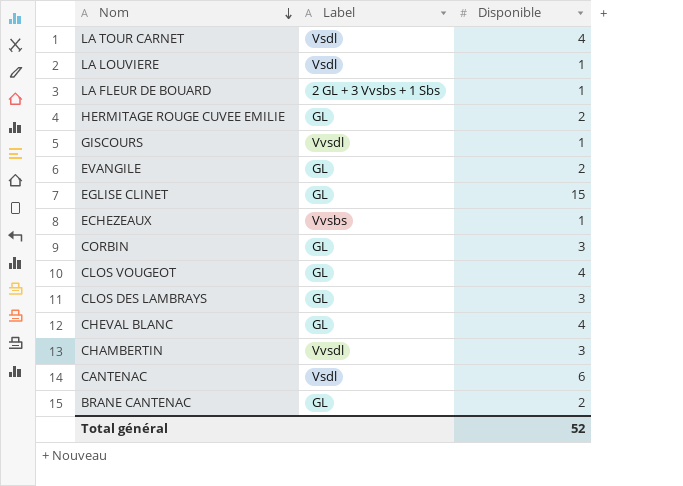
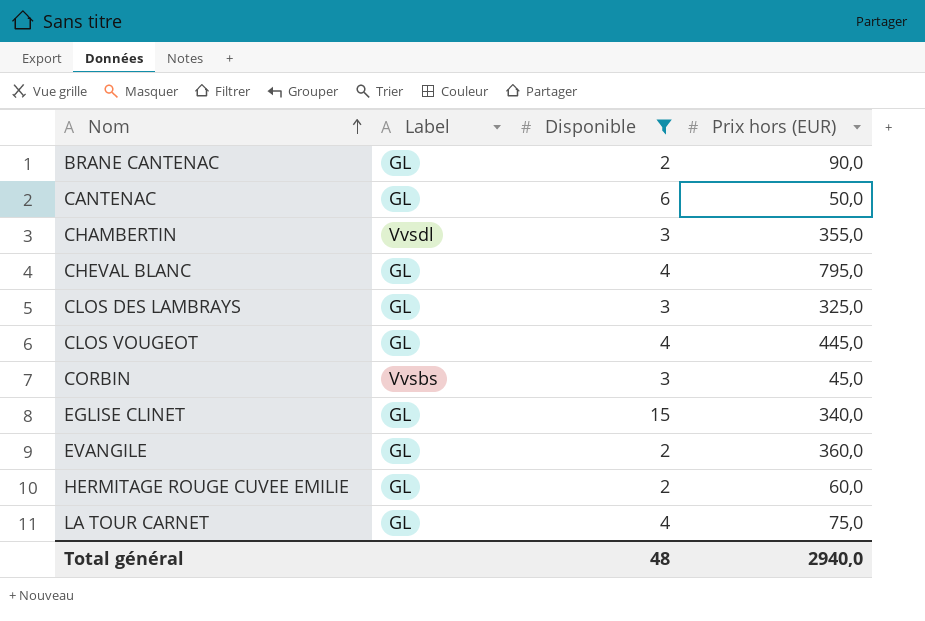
filter: none -> Disponible != 1
row order: Nom descending -> Nom ascending
column Prix hors (EUR) | position: none -> 4
CANTENAC | Label: Vsdl -> GL
CORBIN | Label: GL -> Vvsbs
LA TOUR CARNET | Label: Vsdl -> GL
Total général | Disponible: 52 -> 48

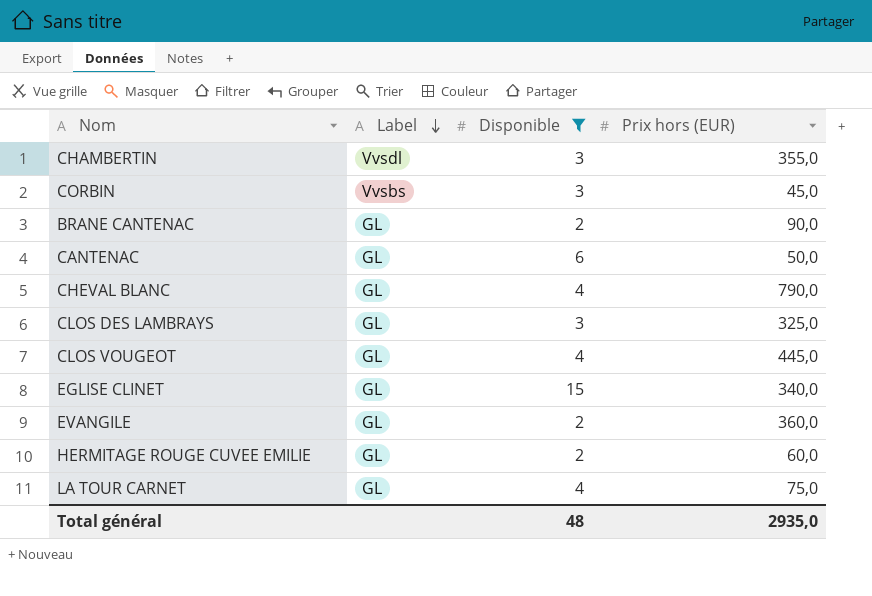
row order: Nom ascending -> Label descending
CHEVAL BLANC | Prix hors (EUR): 795,0 -> 790,0
Total général | Prix hors (EUR): 2940,0 -> 2935,0

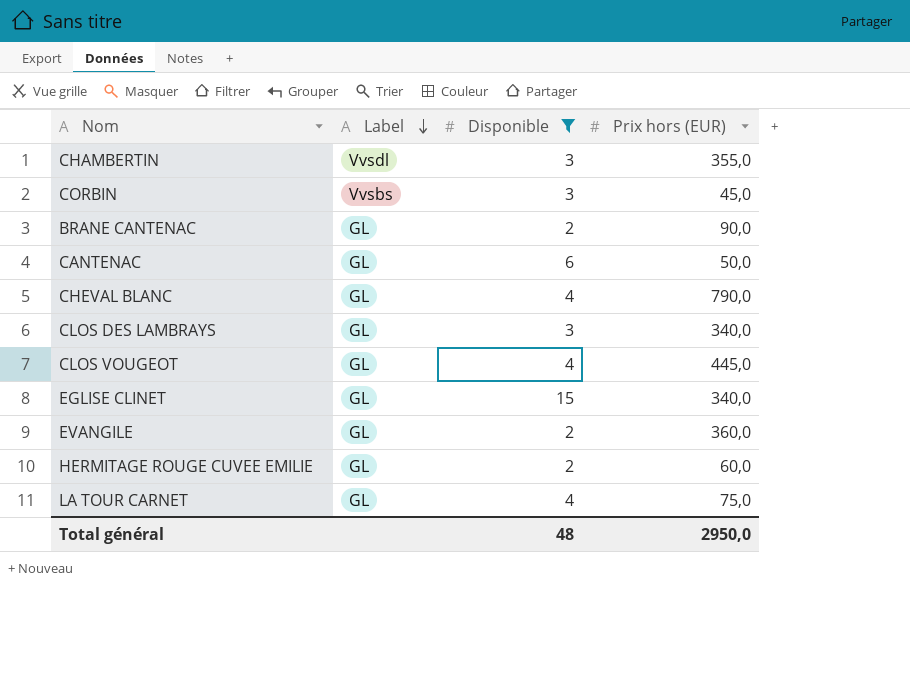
CLOS DES LAMBRAYS | Prix hors (EUR): 325,0 -> 340,0
Total général | Prix hors (EUR): 2935,0 -> 2950,0

